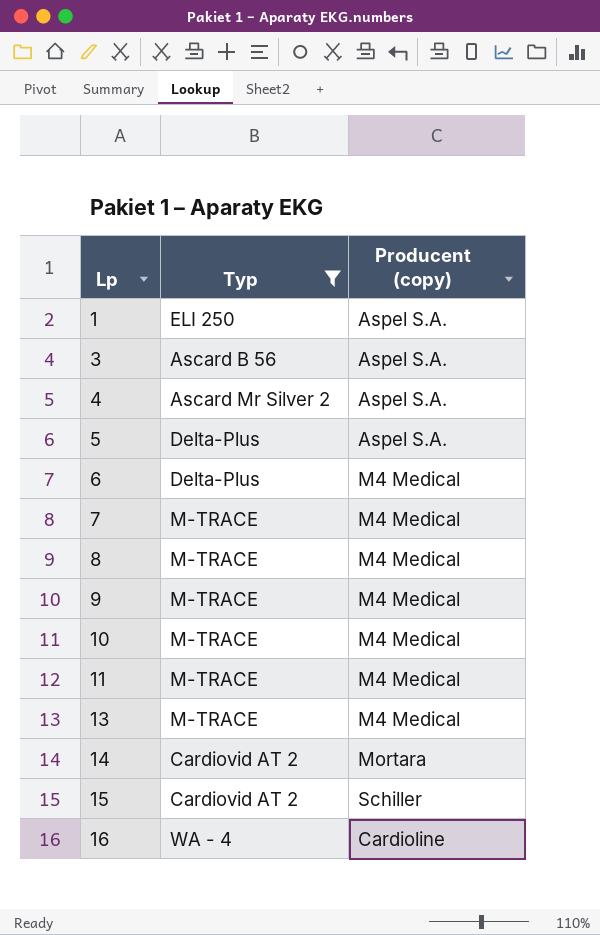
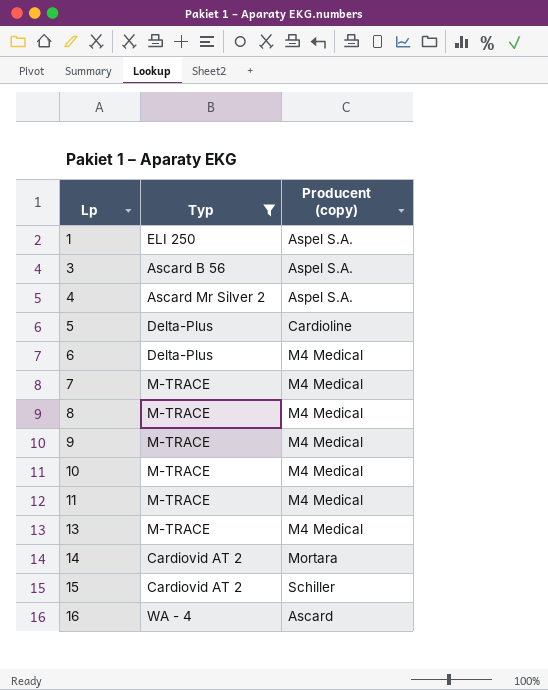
5 | Producent (copy): Aspel S.A. -> Cardioline
16 | Producent (copy): Cardioline -> Ascard

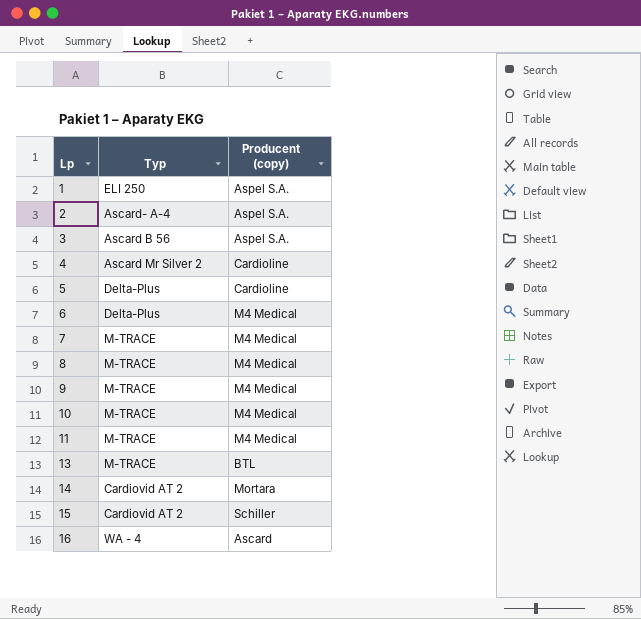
filter: Typ != Ascard- A-4 -> none
4 | Producent (copy): Aspel S.A. -> Cardioline
13 | Producent (copy): M4 Medical -> BTL

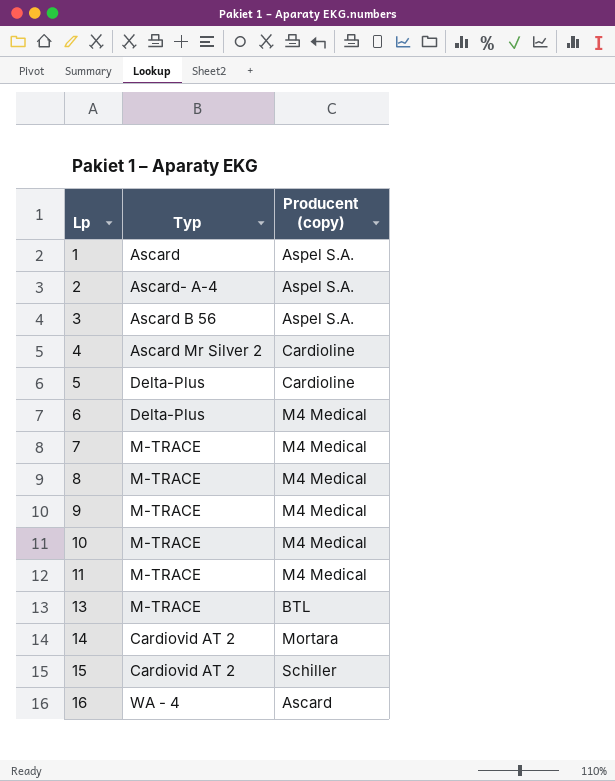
1 | Typ: ELI 250 -> Ascard

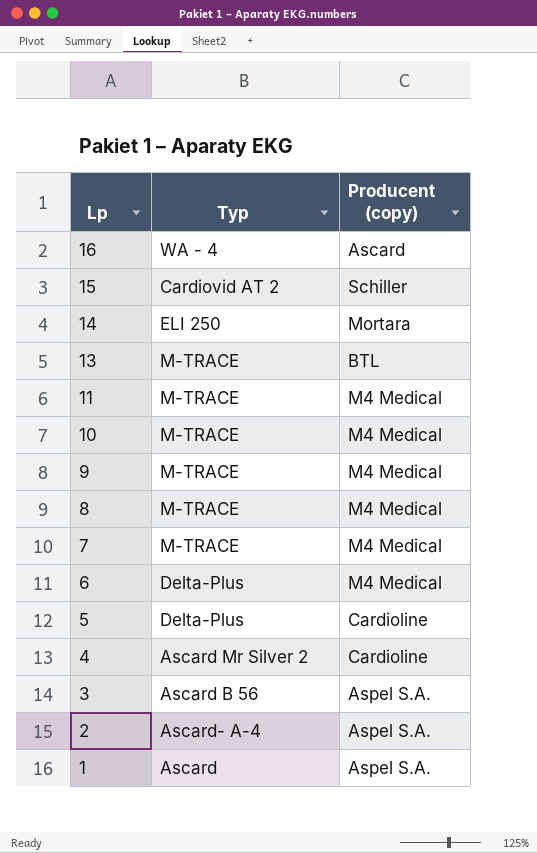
row order: Lp ascending -> Lp descending
14 | Typ: Cardiovid AT 2 -> ELI 250

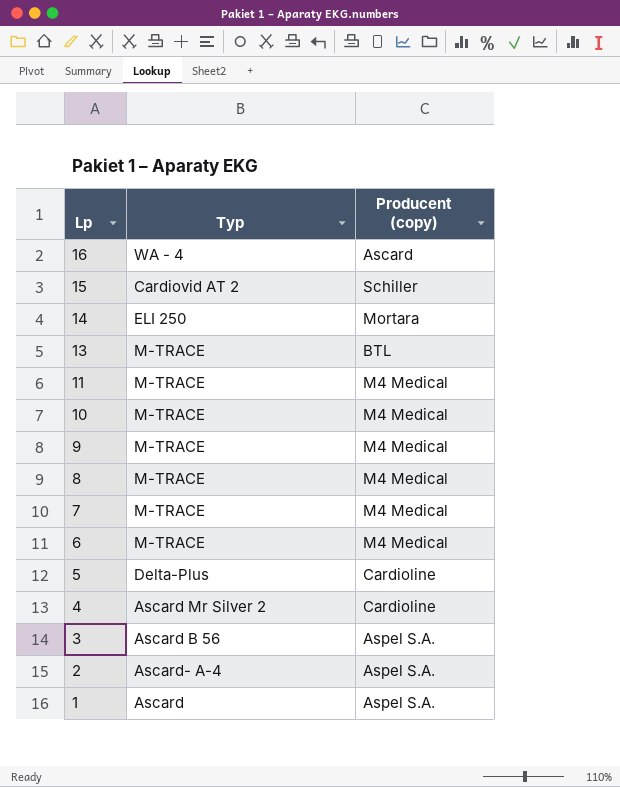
6 | Typ: Delta-Plus -> M-TRACE

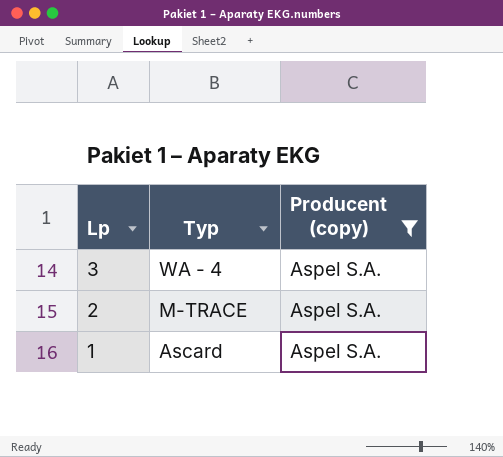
filter: none -> Producent (copy) = Aspel S.A.
3 | Typ: Ascard B 56 -> WA - 4
2 | Typ: Ascard- A-4 -> M-TRACE

